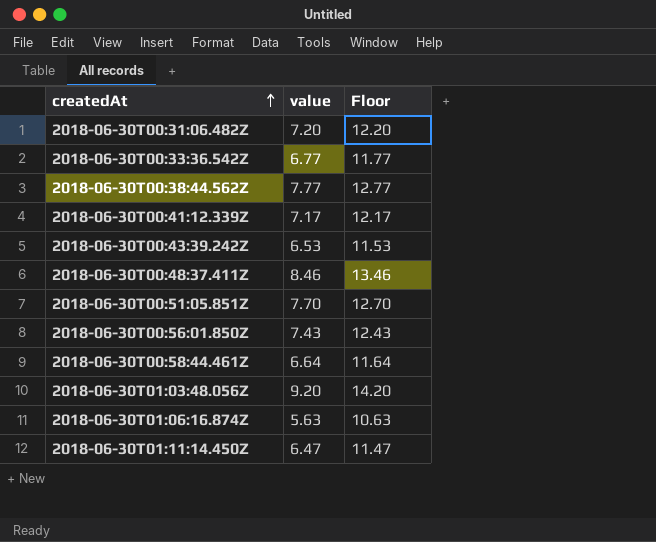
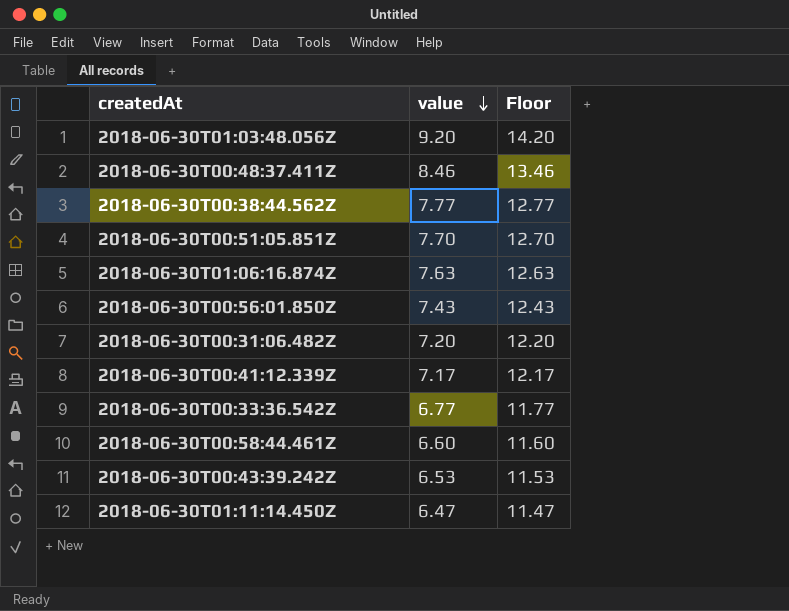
row order: createdAt ascending -> value descending
2018-06-30T01:06:16.874Z | value: 5.63 -> 7.63
2018-06-30T01:06:16.874Z | Floor: 10.63 -> 12.63
2018-06-30T00:58:44.461Z | value: 6.64 -> 6.60
2018-06-30T00:58:44.461Z | Floor: 11.64 -> 11.60

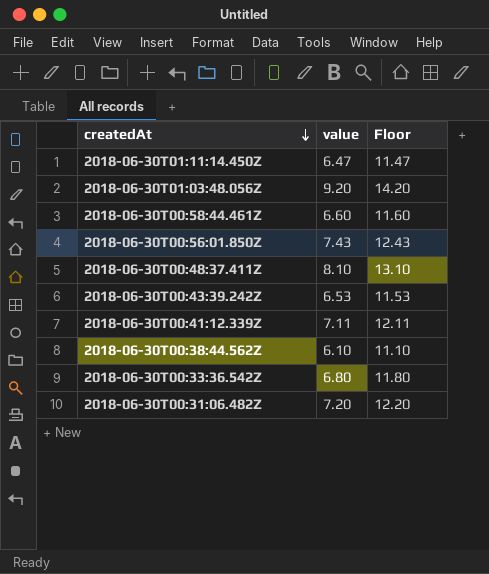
row order: value descending -> createdAt descending
row 2018-06-30T00:51:05.851Z: 7.70 | 12.70 -> none
row 2018-06-30T01:06:16.874Z: 7.63 | 12.63 -> none
2018-06-30T00:48:37.411Z | value: 8.46 -> 8.10
2018-06-30T00:48:37.411Z | Floor: 13.46 -> 13.10
2018-06-30T00:41:12.339Z | value: 7.17 -> 7.11
2018-06-30T00:41:12.339Z | Floor: 12.17 -> 12.11
2018-06-30T00:38:44.562Z | value: 7.77 -> 6.10
2018-06-30T00:38:44.562Z | Floor: 12.77 -> 11.10
2018-06-30T00:33:36.542Z | value: 6.77 -> 6.80
2018-06-30T00:33:36.542Z | Floor: 11.77 -> 11.80

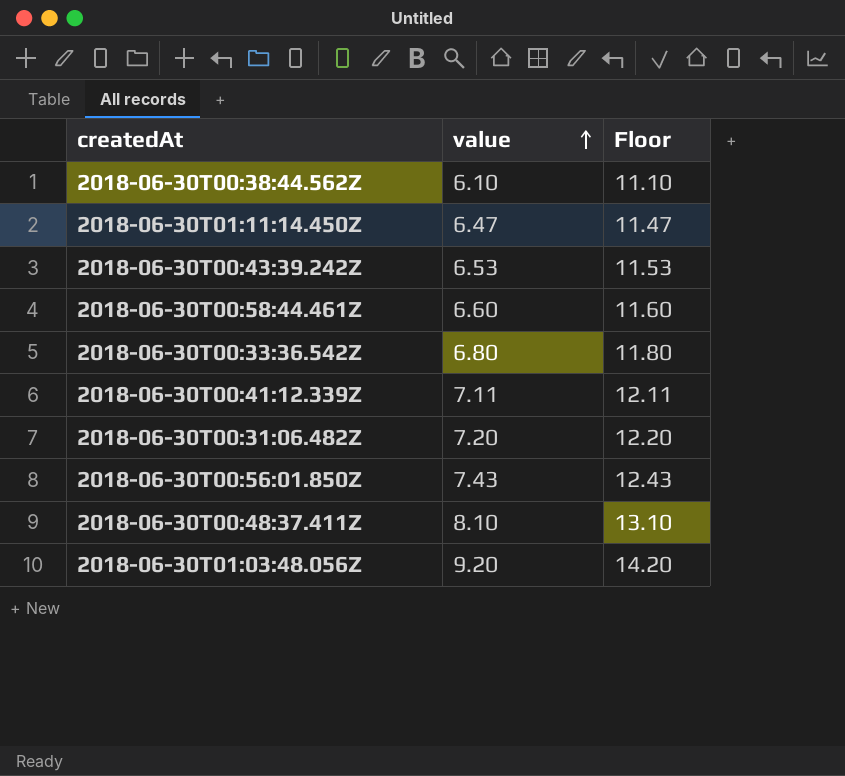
row order: createdAt descending -> value ascending

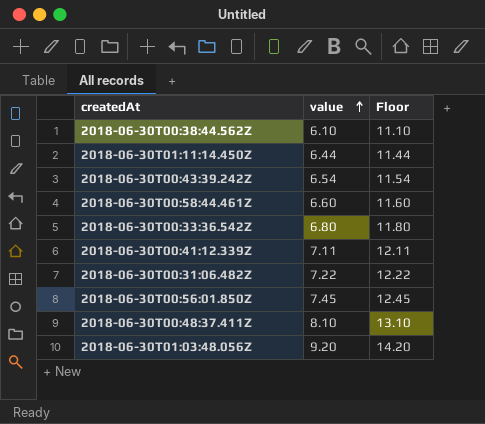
2018-06-30T01:11:14.450Z | value: 6.47 -> 6.44
2018-06-30T01:11:14.450Z | Floor: 11.47 -> 11.44
2018-06-30T00:43:39.242Z | value: 6.53 -> 6.54
2018-06-30T00:43:39.242Z | Floor: 11.53 -> 11.54
2018-06-30T00:31:06.482Z | value: 7.20 -> 7.22
2018-06-30T00:31:06.482Z | Floor: 12.20 -> 12.22
2018-06-30T00:56:01.850Z | value: 7.43 -> 7.45
2018-06-30T00:56:01.850Z | Floor: 12.43 -> 12.45

